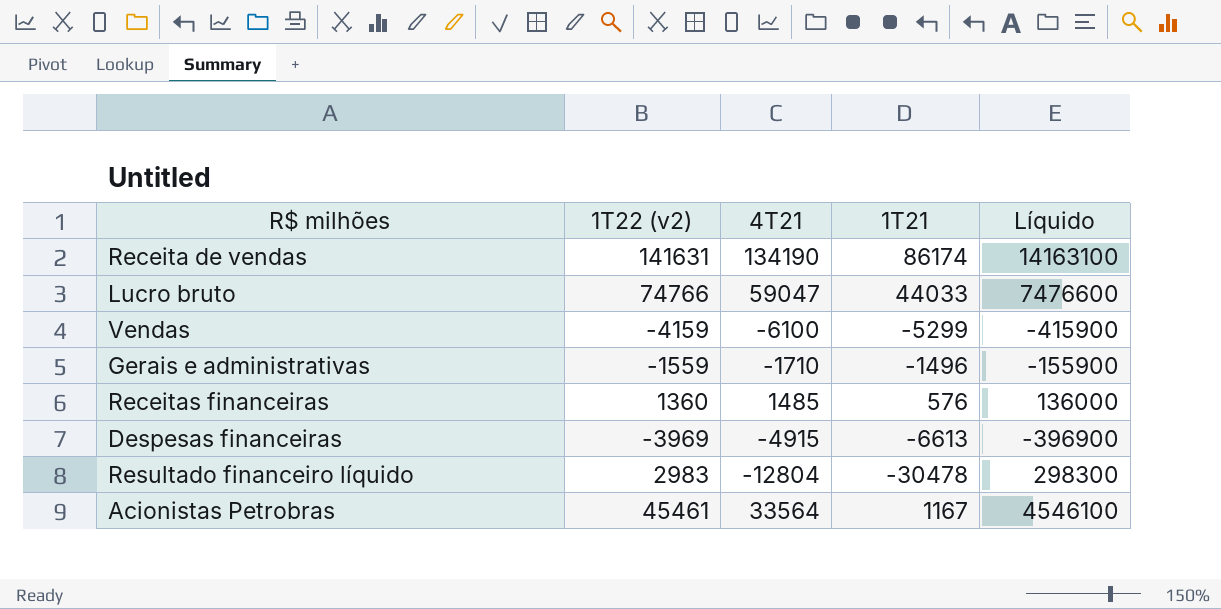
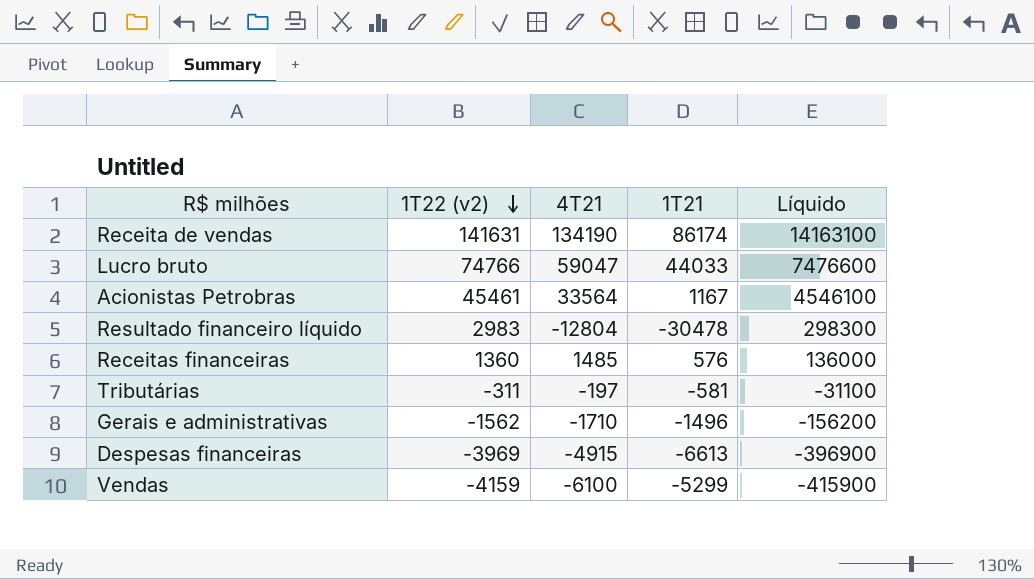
row order: none -> 1T22 (v2) descending
row Tributárias: none -> -311 | -197 | -581 | -31100
Gerais e administrativas | 1T22 (v2): -1559 -> -1562
Gerais e administrativas | Líquido: -155900 -> -156200

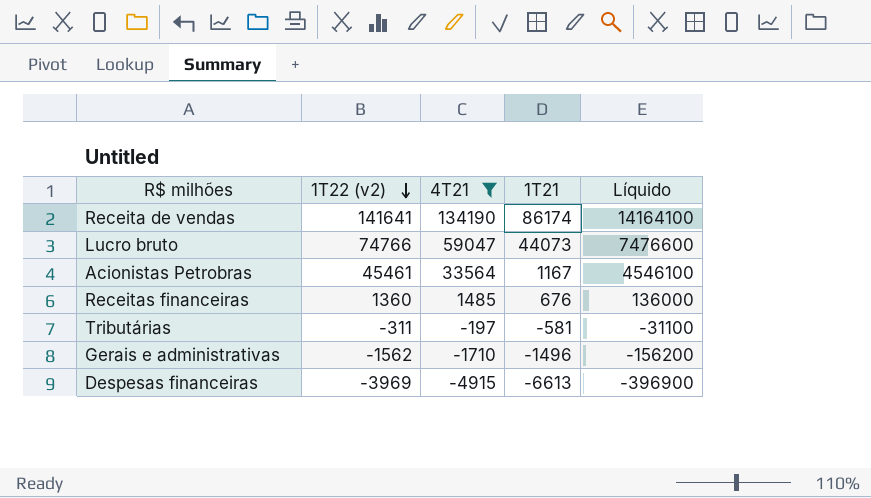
filter: none -> 4T21 >= -4915
Receita de vendas | 1T22 (v2): 141631 -> 141641
Receita de vendas | Líquido: 14163100 -> 14164100
Lucro bruto | 1T21: 44033 -> 44073
Receitas financeiras | 1T21: 576 -> 676

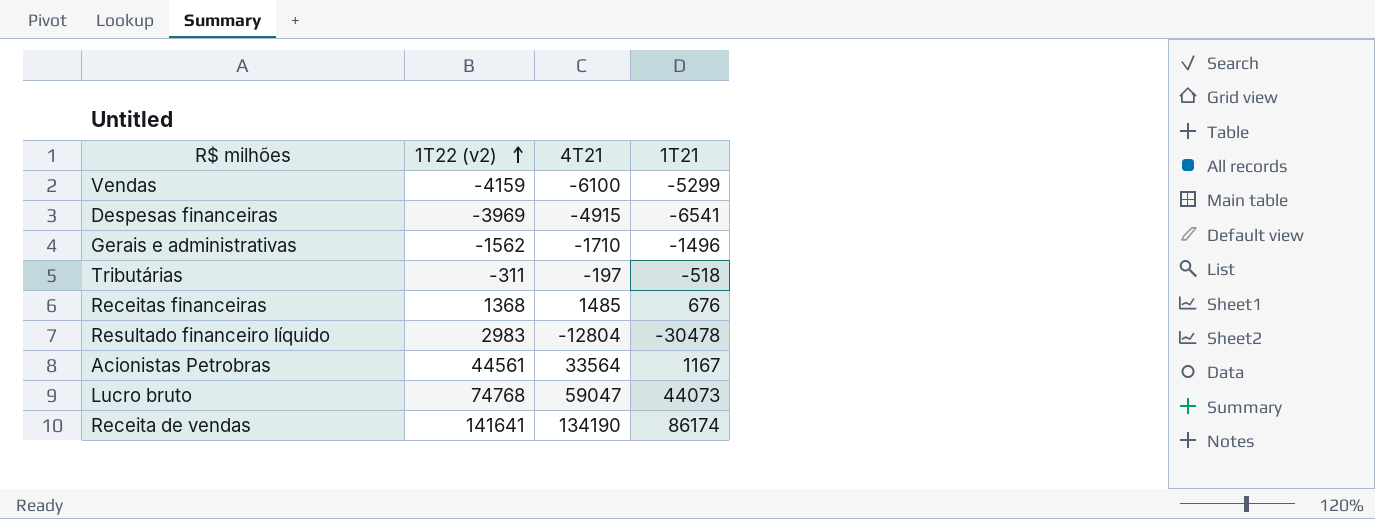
filter: 4T21 >= -4915 -> none
row order: 1T22 (v2) descending -> 1T22 (v2) ascending
column Líquido | formula: [1T22 (v2)] * 100 -> none
Despesas financeiras | 1T21: -6613 -> -6541
Tributárias | 1T21: -581 -> -518
Receitas financeiras | 1T22 (v2): 1360 -> 1368
Acionistas Petrobras | 1T22 (v2): 45461 -> 44561
Lucro bruto | 1T22 (v2): 74766 -> 74768

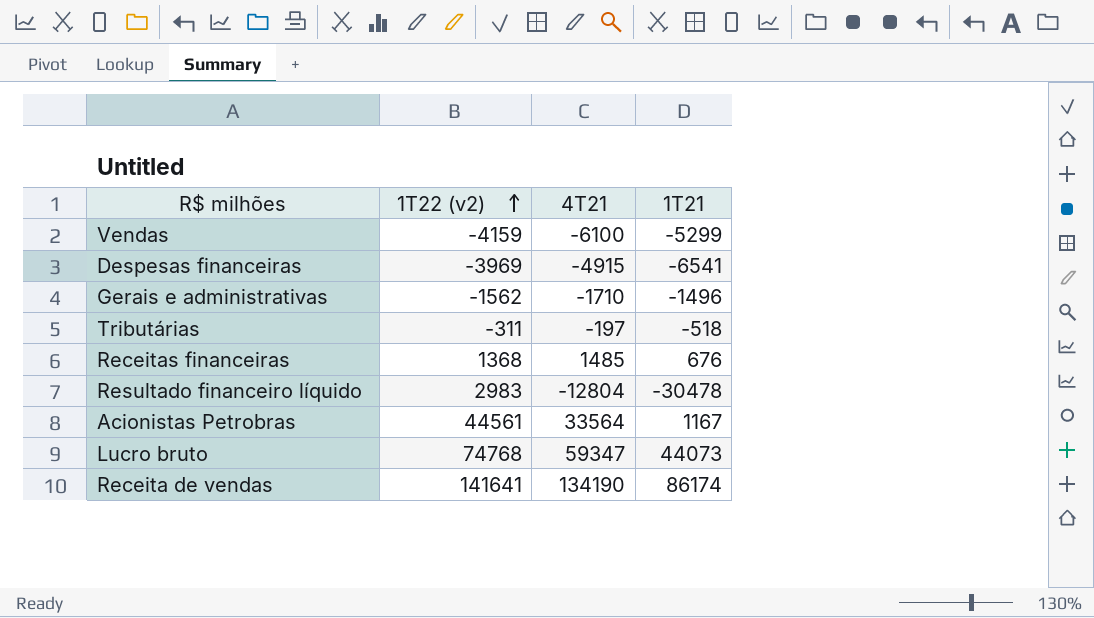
Lucro bruto | 4T21: 59047 -> 59347

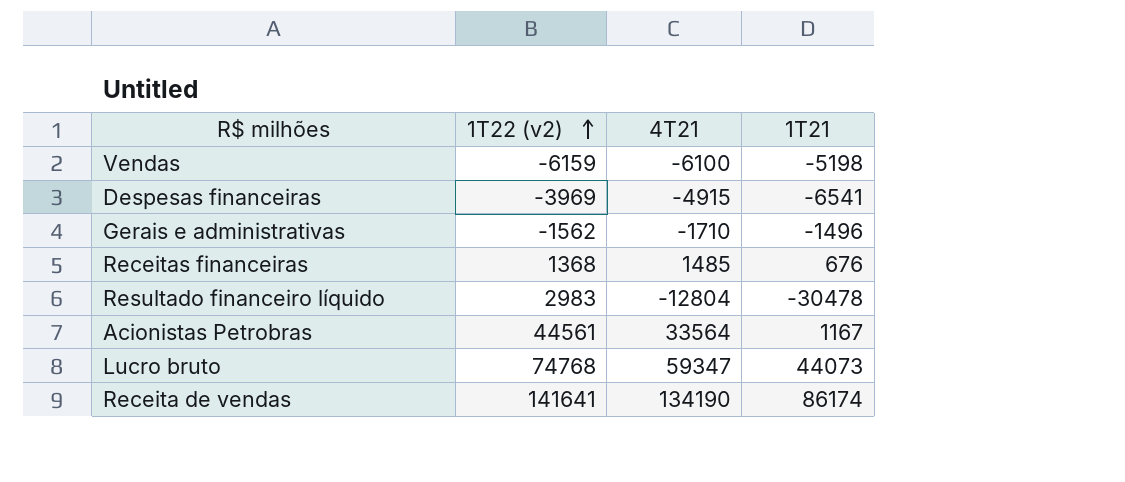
row Tributárias: -311 | -197 | -518 -> none
Vendas | 1T22 (v2): -4159 -> -6159
Vendas | 1T21: -5299 -> -5198

